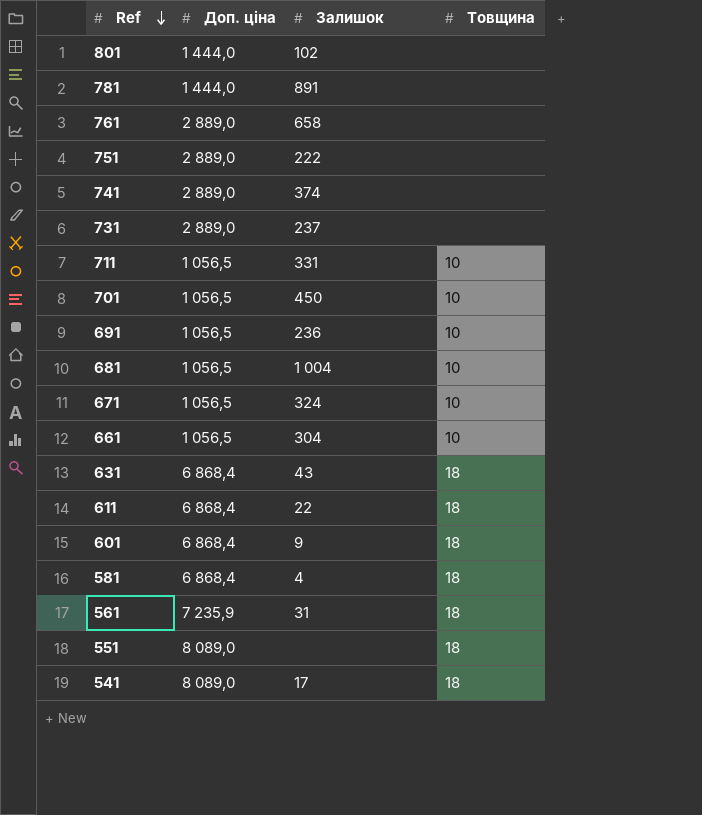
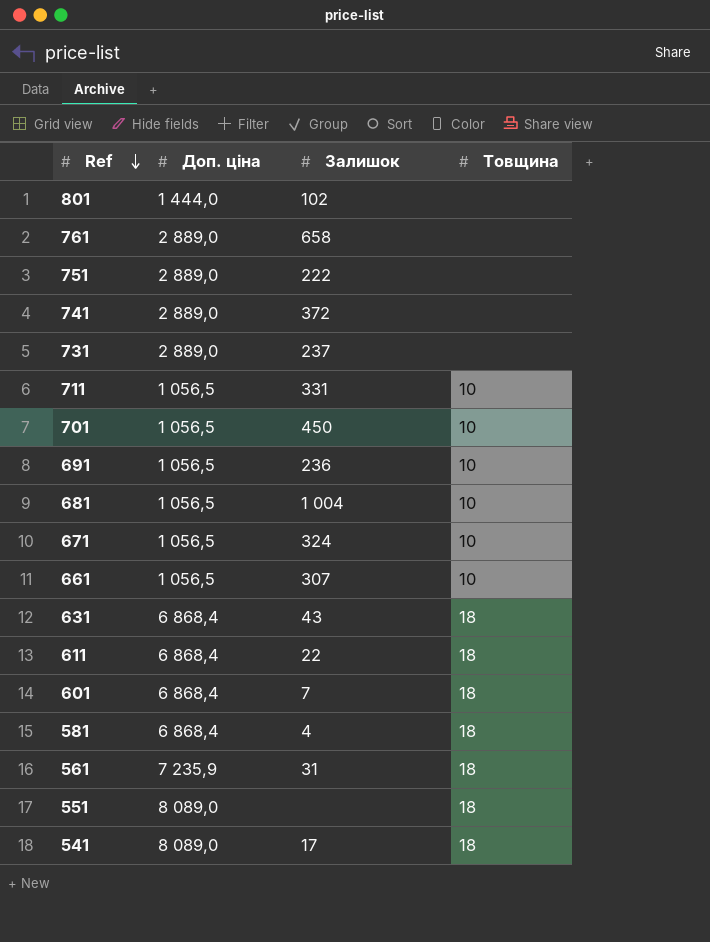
row 781: 1 444,0 | 891 | none -> none
741 | Залишок: 374 -> 372
661 | Залишок: 304 -> 307
601 | Залишок: 9 -> 7

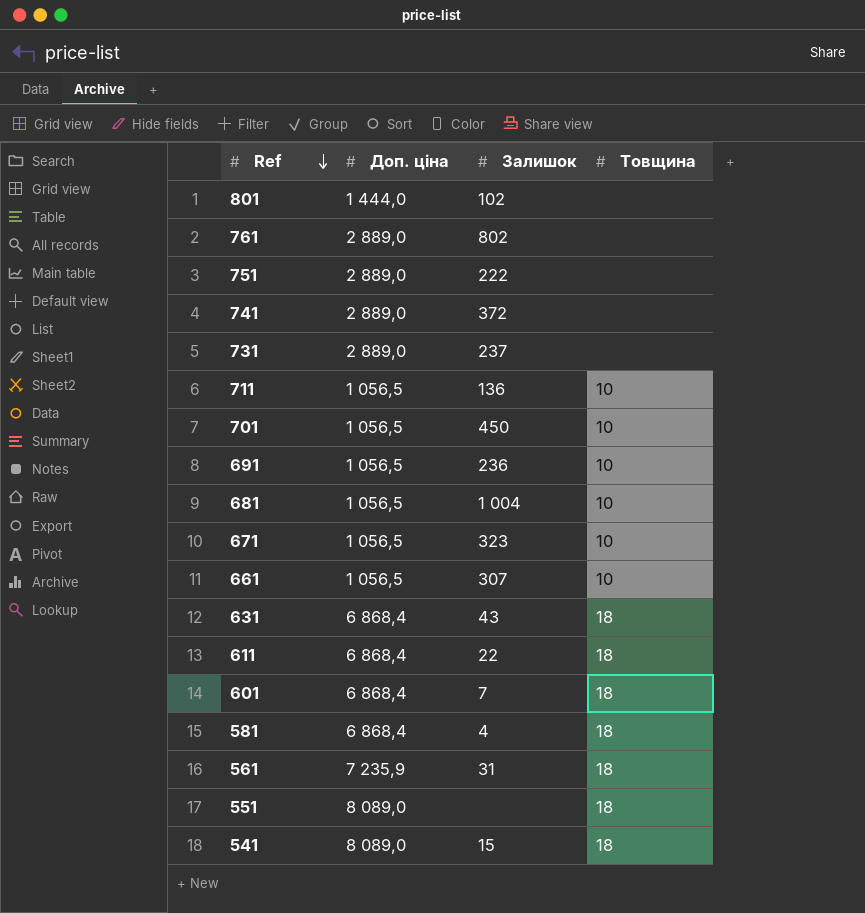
761 | Залишок: 658 -> 802
711 | Залишок: 331 -> 136
671 | Залишок: 324 -> 323
541 | Залишок: 17 -> 15

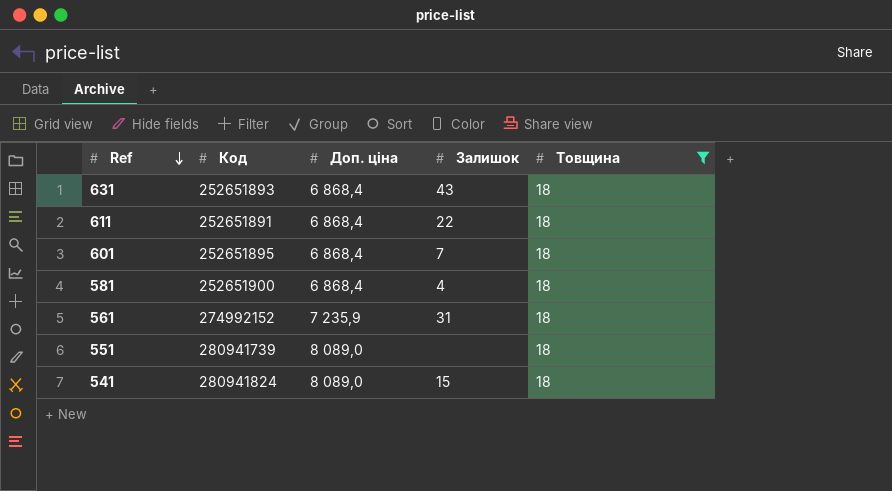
filter: none -> Товщина = 18
column Код | position: none -> 2

